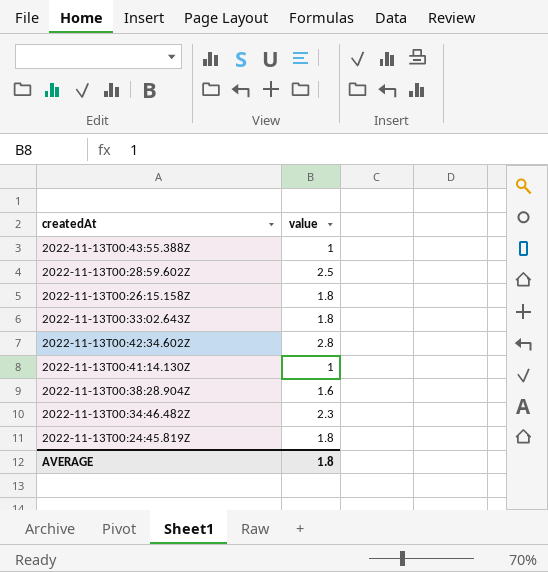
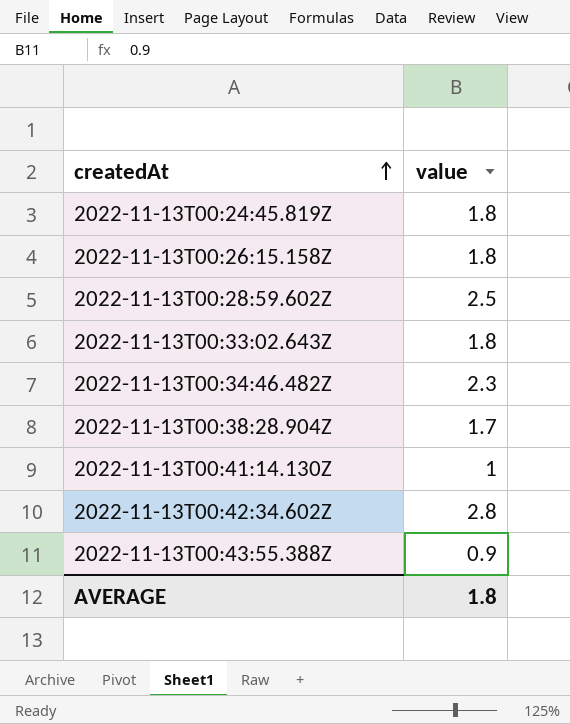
row order: none -> createdAt ascending
2022-11-13T00:38:28.904Z | value: 1.6 -> 1.7
2022-11-13T00:43:55.388Z | value: 1 -> 0.9

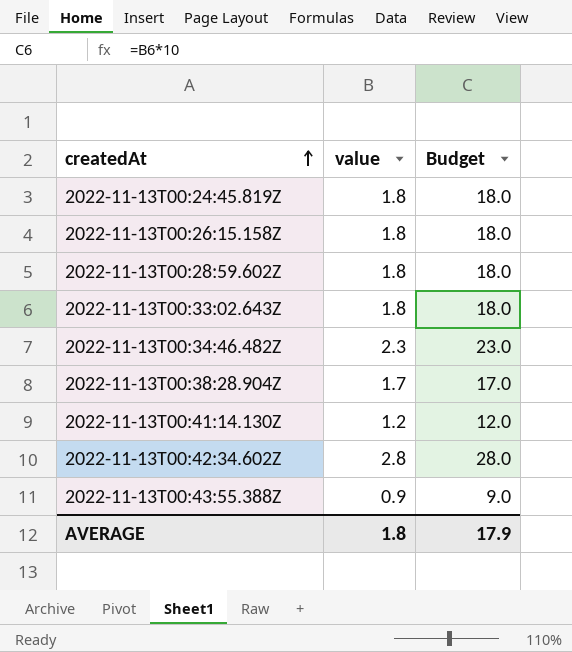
column Budget | formula: none -> [value] * 10
2022-11-13T00:28:59.602Z | value: 2.5 -> 1.8
2022-11-13T00:41:14.130Z | value: 1 -> 1.2

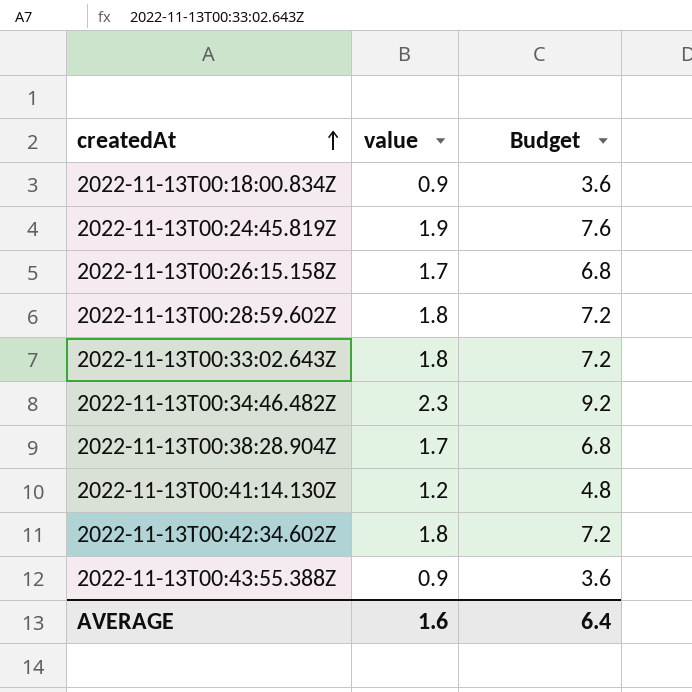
column Budget | formula: [value] * 10 -> [value] * 4
row 2022-11-13T00:18:00.834Z: none -> 0.9 | 3.6
2022-11-13T00:24:45.819Z | value: 1.8 -> 1.9
2022-11-13T00:26:15.158Z | value: 1.8 -> 1.7
2022-11-13T00:42:34.602Z | value: 2.8 -> 1.8
AVERAGE | value: 1.8 -> 1.6
AVERAGE | Budget: 17.9 -> 6.4

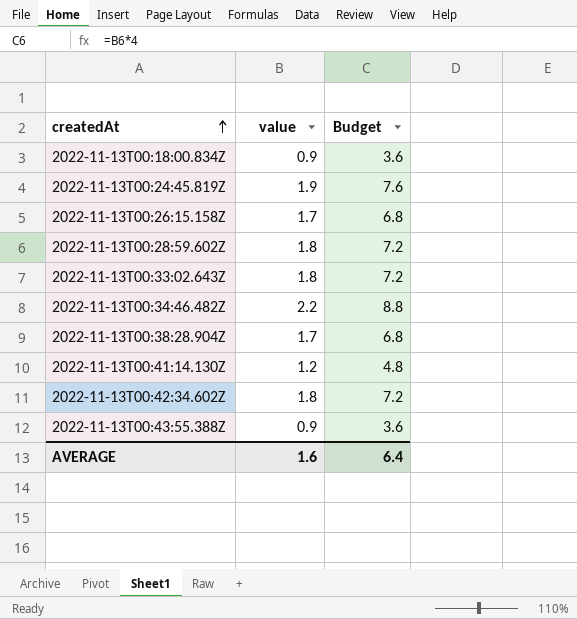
2022-11-13T00:34:46.482Z | value: 2.3 -> 2.2
2022-11-13T00:34:46.482Z | Budget: 9.2 -> 8.8

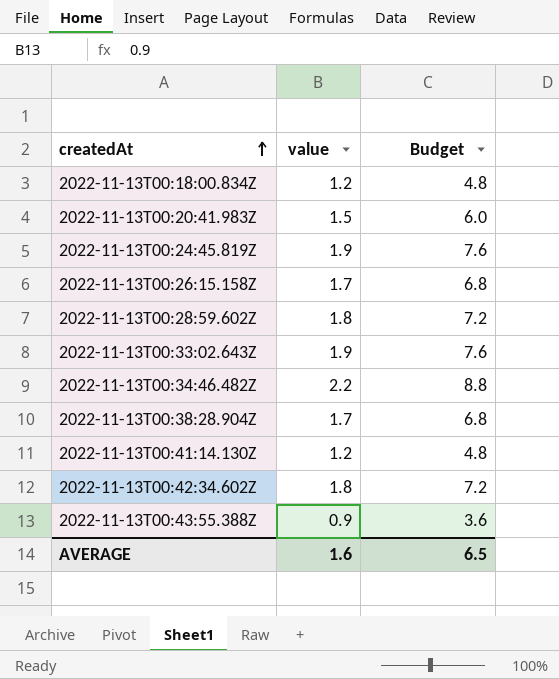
2022-11-13T00:18:00.834Z | value: 0.9 -> 1.2
2022-11-13T00:18:00.834Z | Budget: 3.6 -> 4.8
row 2022-11-13T00:20:41.983Z: none -> 1.5 | 6.0
2022-11-13T00:33:02.643Z | value: 1.8 -> 1.9
2022-11-13T00:33:02.643Z | Budget: 7.2 -> 7.6
AVERAGE | Budget: 6.4 -> 6.5

